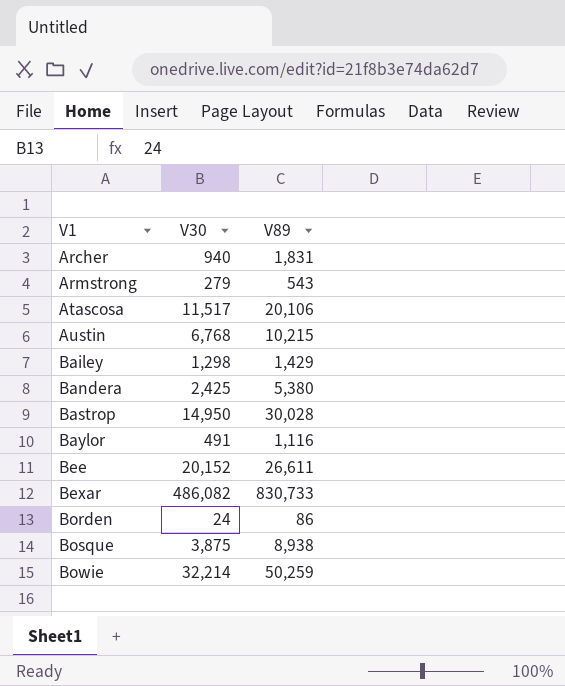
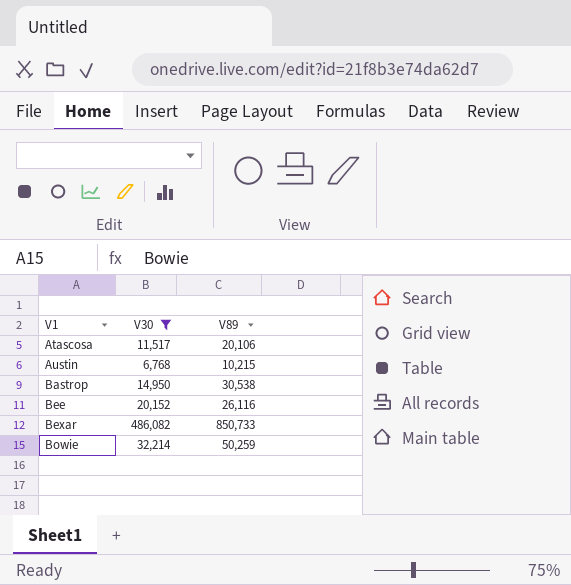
filter: none -> V30 >= 6,768
Bastrop | V89: 30,028 -> 30,538
Bee | V89: 26,611 -> 26,116
Bexar | V89: 830,733 -> 850,733

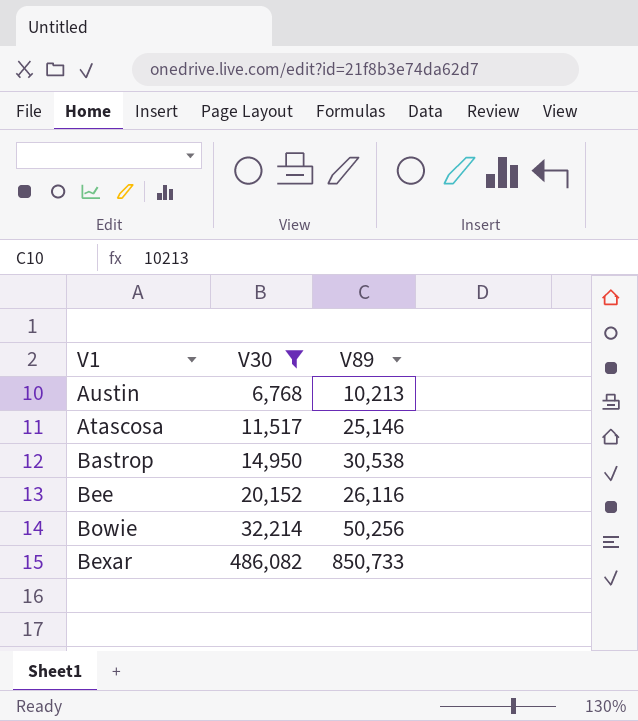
row order: V1 ascending -> V30 ascending
Austin | V89: 10,215 -> 10,213
Atascosa | V89: 20,106 -> 25,146
Bowie | V89: 50,259 -> 50,256

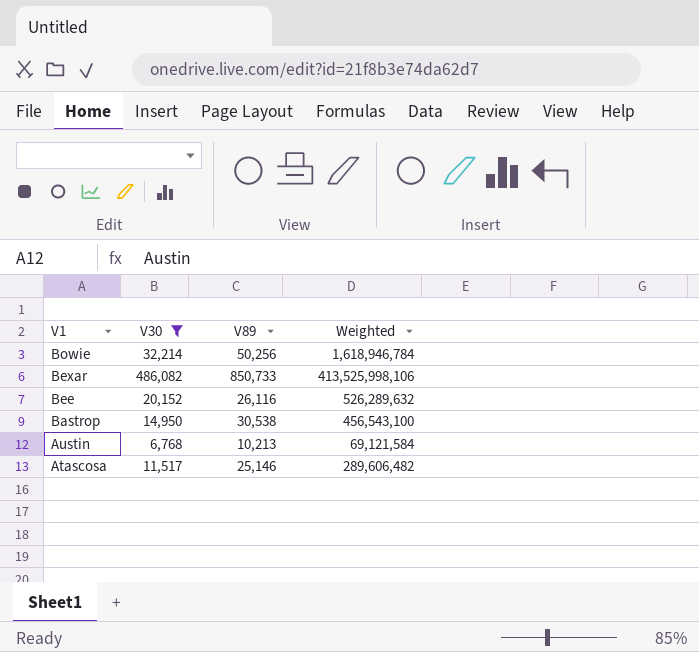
row order: V30 ascending -> V1 descending
column Weighted | formula: none -> [V30] * [V89]

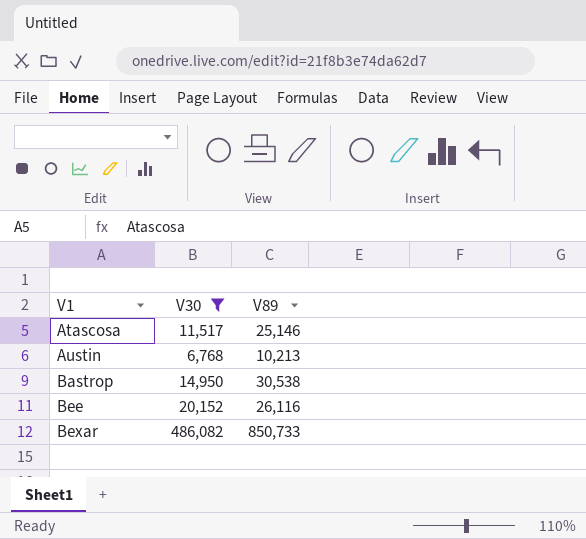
row order: V1 descending -> V1 ascending
column Weighted | formula: [V30] * [V89] -> none
row Bowie: 32,214 | 50,256 | 1,618,946,784 -> none

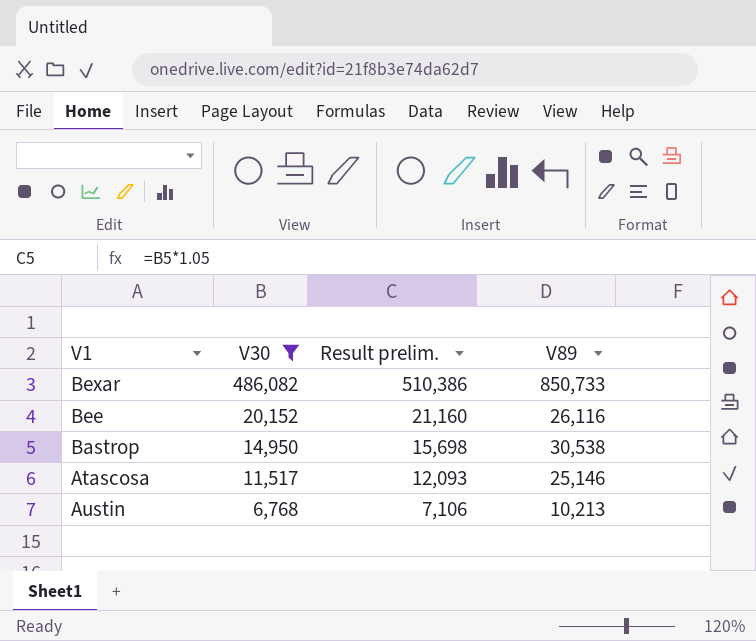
row order: V1 ascending -> V30 descending
column Result prelim. | formula: none -> [V30] * 1.05

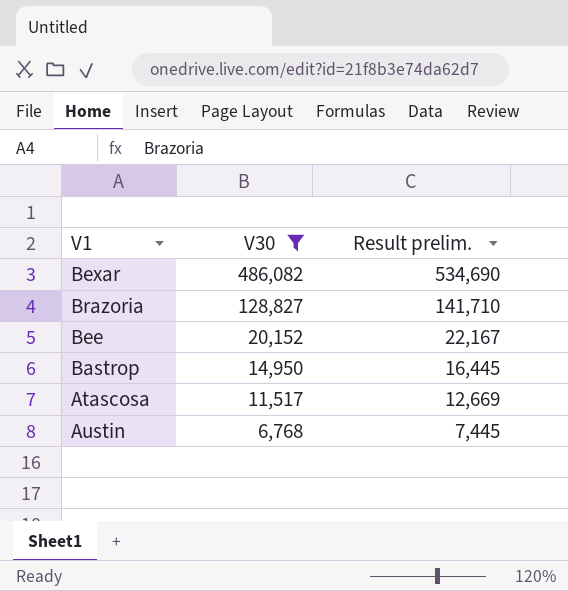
column V89 | position: 4 -> none
column Result prelim. | formula: [V30] * 1.05 -> [V30] * 1.1
row Brazoria: none -> 128,827 | 141,710

